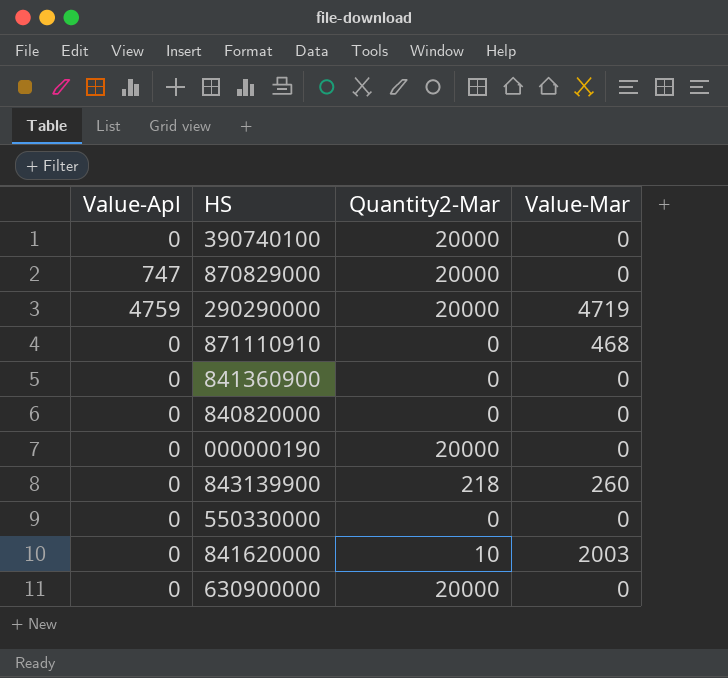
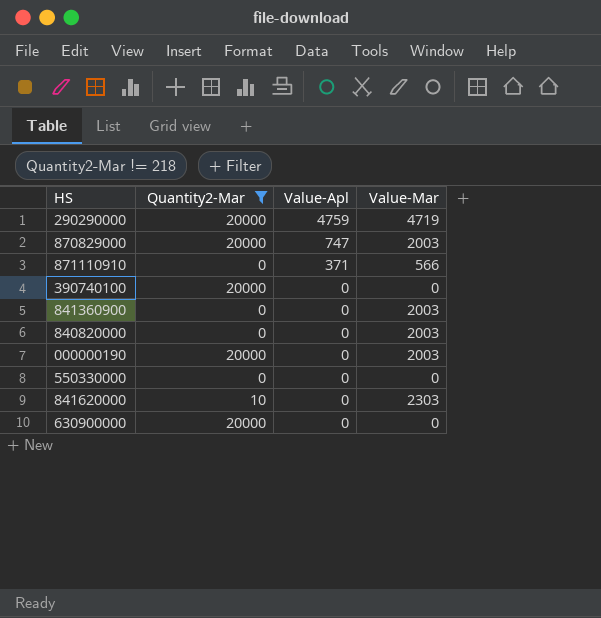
filter: none -> Quantity2-Mar != 218
row order: none -> Value-Apl descending
column Value-Apl | position: 1 -> 3
870829000 | Value-Mar: 0 -> 2003
871110910 | Value-Apl: 0 -> 371
871110910 | Value-Mar: 468 -> 566
841360900 | Value-Mar: 0 -> 2003
840820000 | Value-Mar: 0 -> 2003
000000190 | Value-Mar: 0 -> 2003
841620000 | Value-Mar: 2003 -> 2303

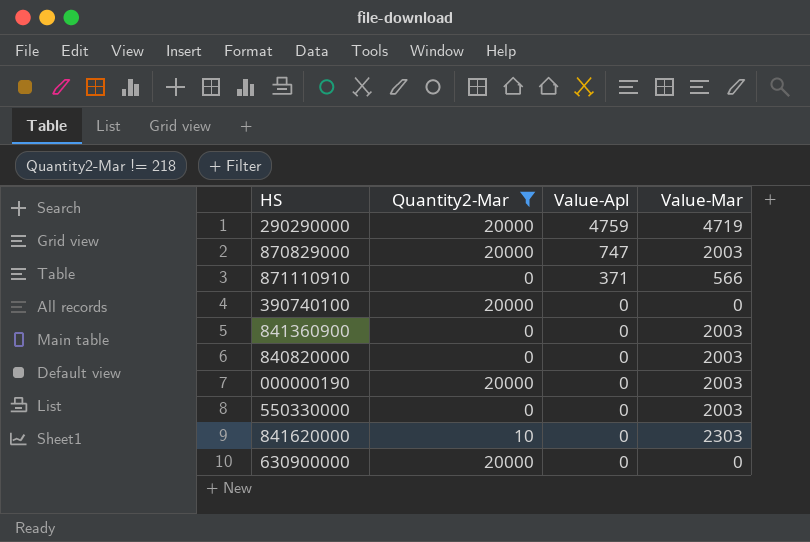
550330000 | Value-Mar: 0 -> 2003

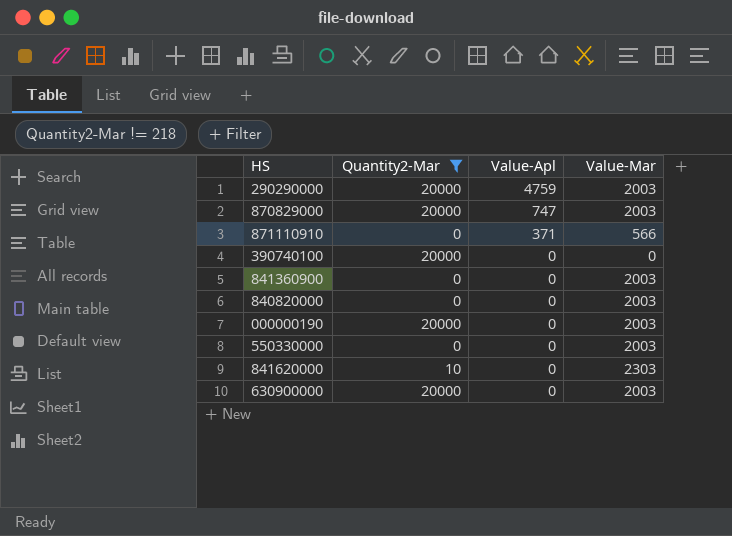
290290000 | Value-Mar: 4719 -> 2003
630900000 | Value-Mar: 0 -> 2003

